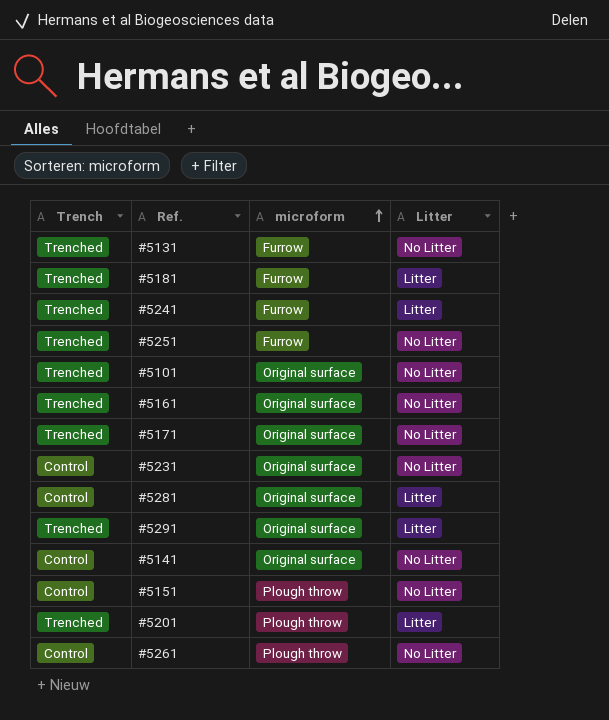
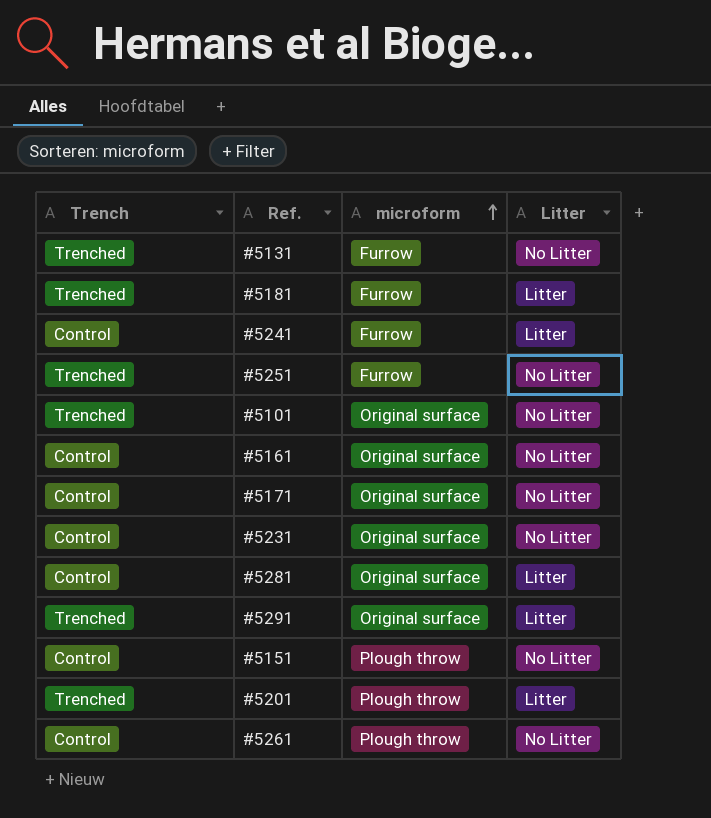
row #5141: Control | Original surface | No Litter -> none
#5241 | Trench: Trenched -> Control
#5161 | Trench: Trenched -> Control
#5171 | Trench: Trenched -> Control

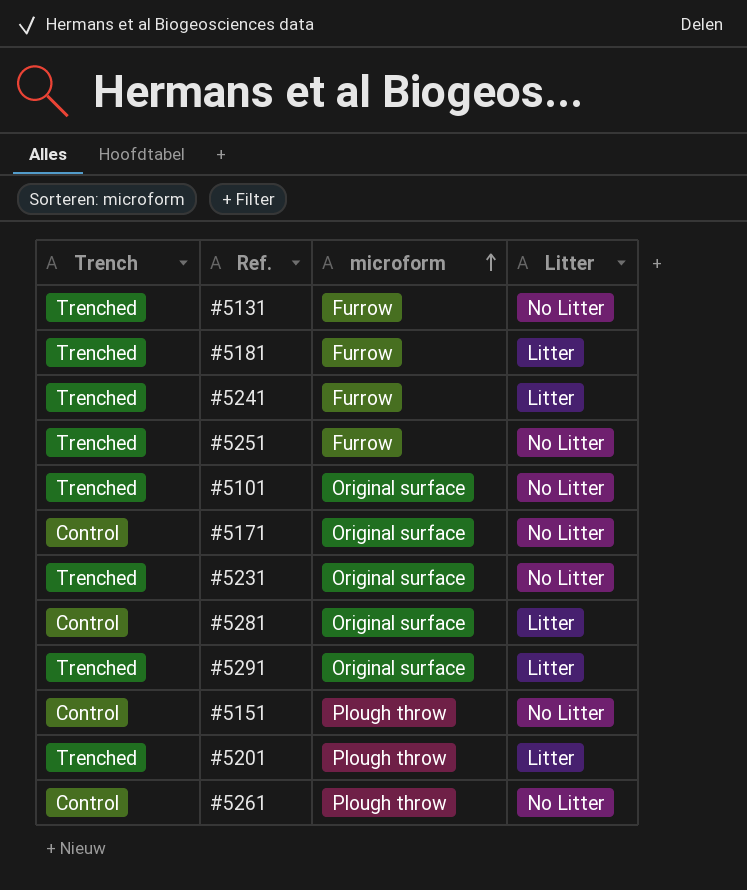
row #5161: Control | Original surface | No Litter -> none
#5241 | Trench: Control -> Trenched
#5231 | Trench: Control -> Trenched

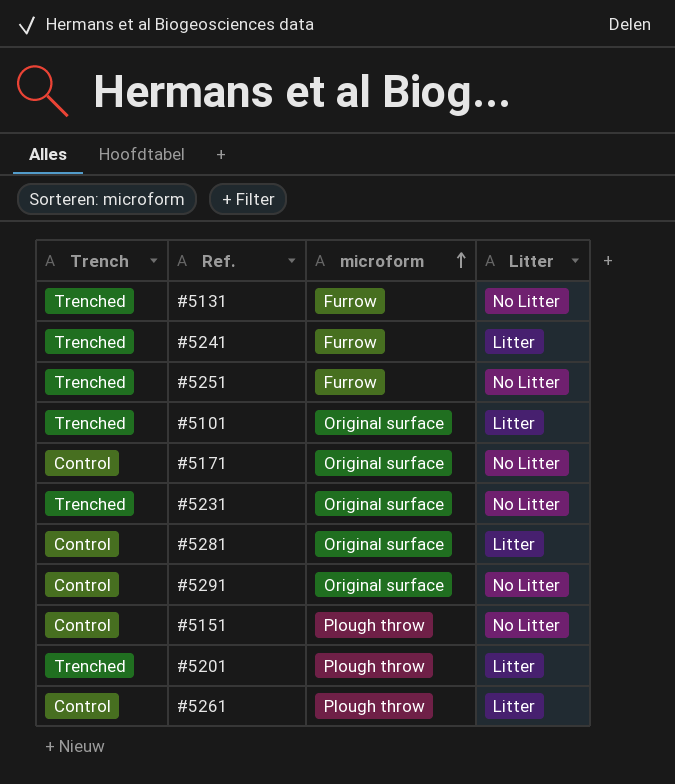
row #5181: Trenched | Furrow | Litter -> none
#5101 | Litter: No Litter -> Litter
#5291 | Trench: Trenched -> Control
#5291 | Litter: Litter -> No Litter
#5261 | Litter: No Litter -> Litter

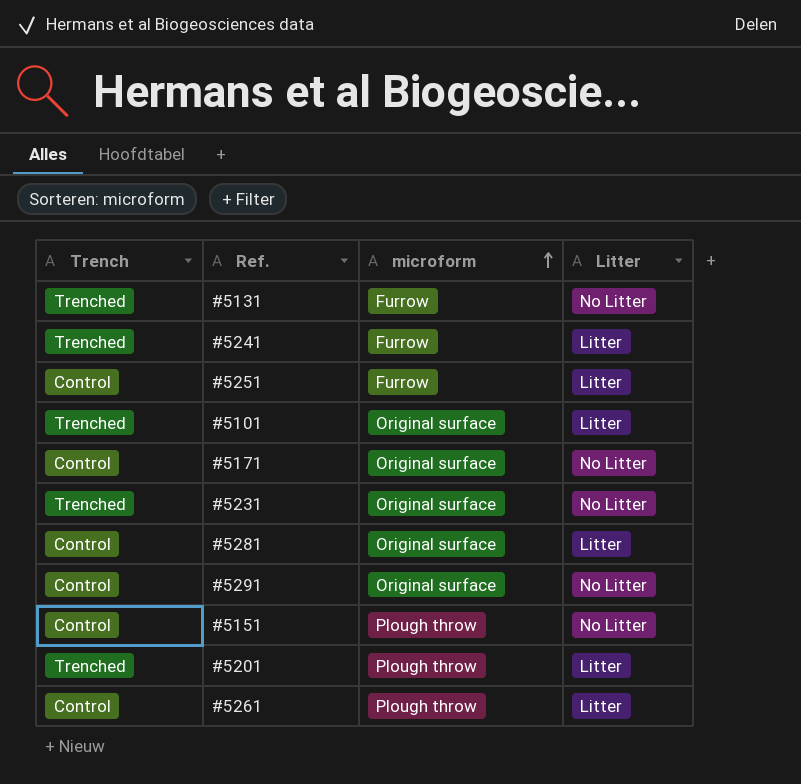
#5251 | Trench: Trenched -> Control
#5251 | Litter: No Litter -> Litter

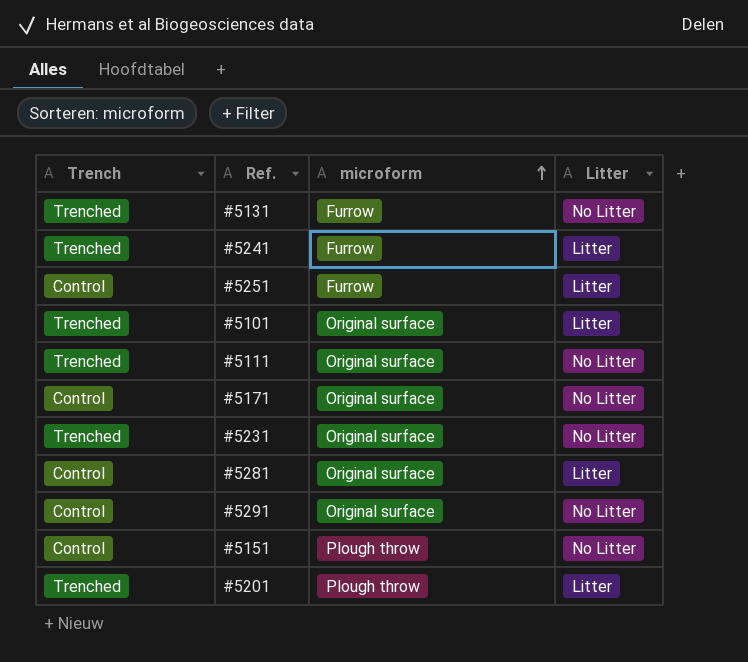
row #5261: Control | Plough throw | Litter -> none
row #5111: none -> Trenched | Original surface | No Litter

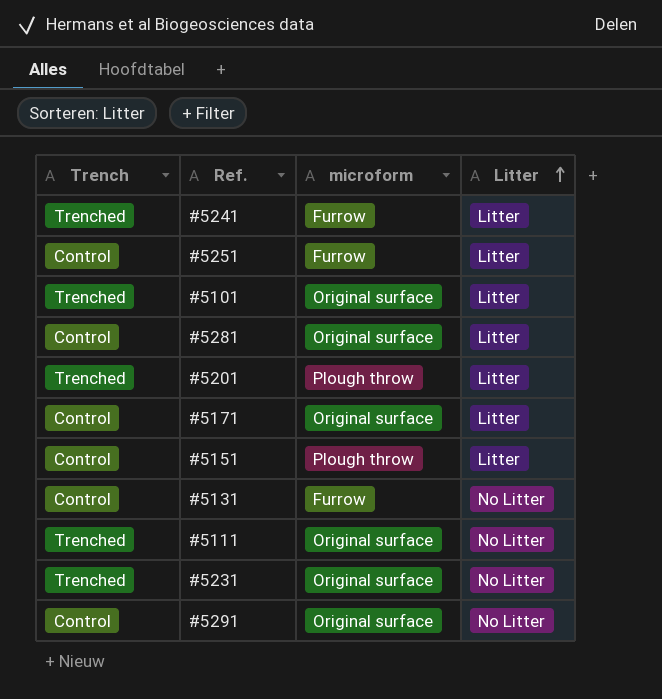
row order: microform ascending -> Litter ascending
#5171 | Litter: No Litter -> Litter
#5151 | Litter: No Litter -> Litter
#5131 | Trench: Trenched -> Control

